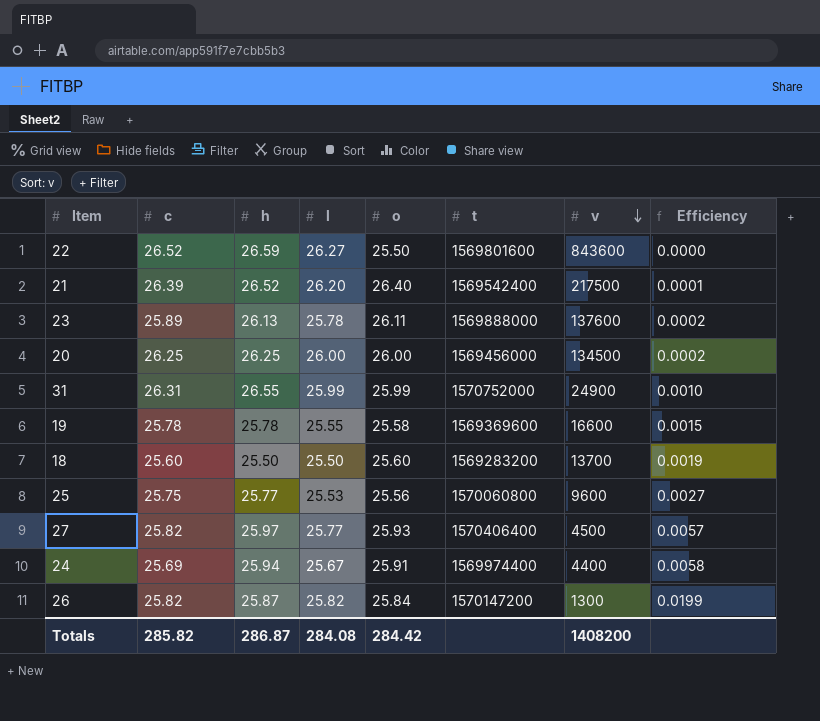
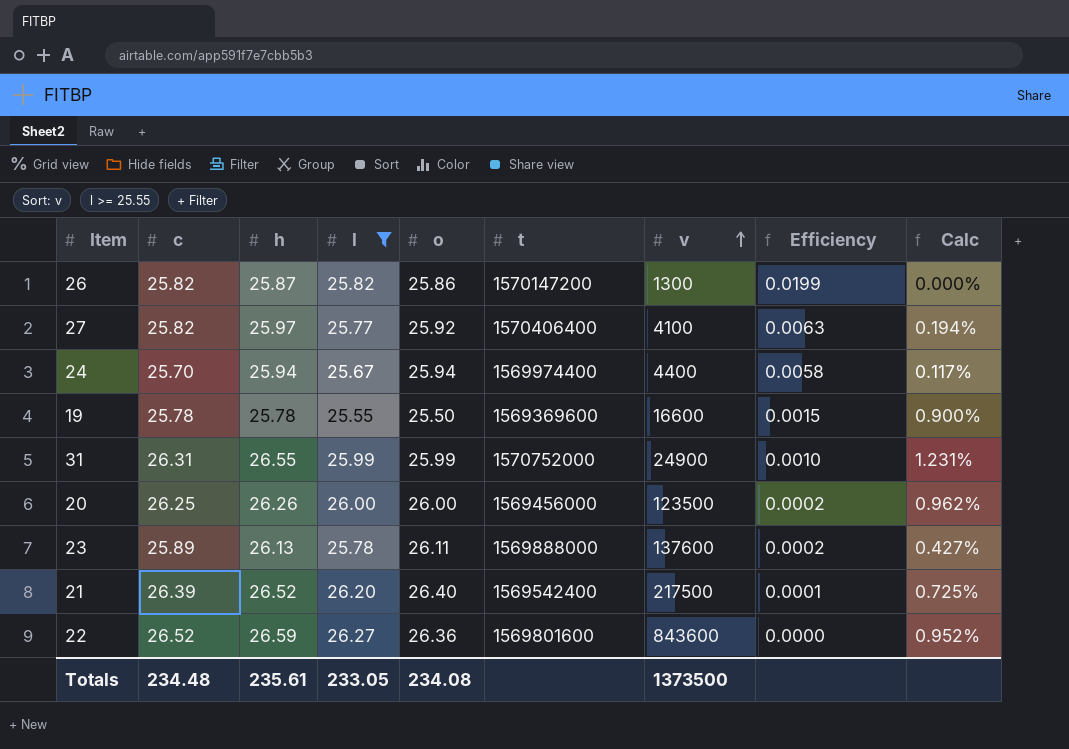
filter: none -> l >= 25.55
row order: v descending -> v ascending
column Calc | formula: none -> ([c] - [l]) / [l]
26 | o: 25.84 -> 25.86
27 | o: 25.93 -> 25.92
27 | v: 4500 -> 4100
27 | Efficiency: 0.0057 -> 0.0063
24 | c: 25.69 -> 25.70
24 | o: 25.91 -> 25.94
19 | o: 25.58 -> 25.50
20 | h: 26.25 -> 26.26
20 | v: 134500 -> 123500
22 | o: 25.50 -> 26.36
Totals | c: 285.82 -> 234.48
Totals | h: 286.87 -> 235.61
Totals | l: 284.08 -> 233.05
Totals | o: 284.42 -> 234.08
Totals | v: 1408200 -> 1373500

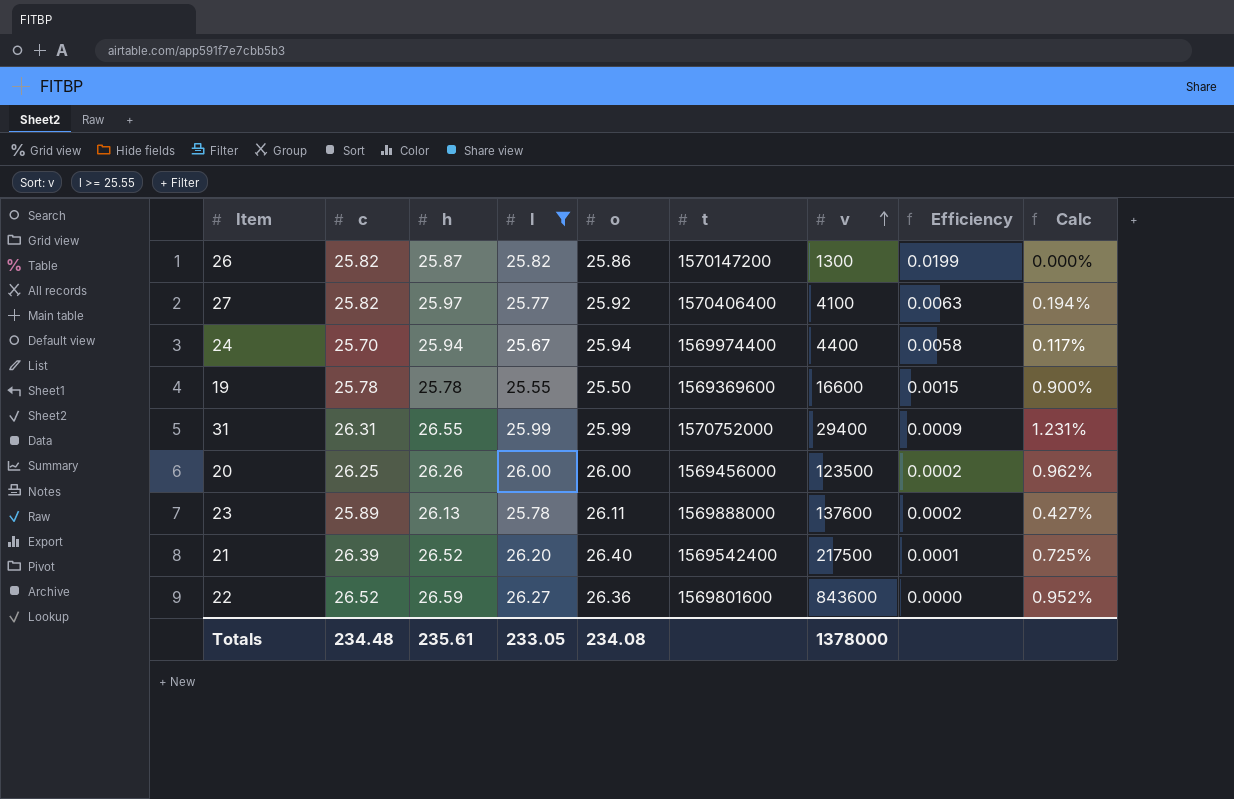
31 | v: 24900 -> 29400
31 | Efficiency: 0.0010 -> 0.0009
Totals | v: 1373500 -> 1378000

